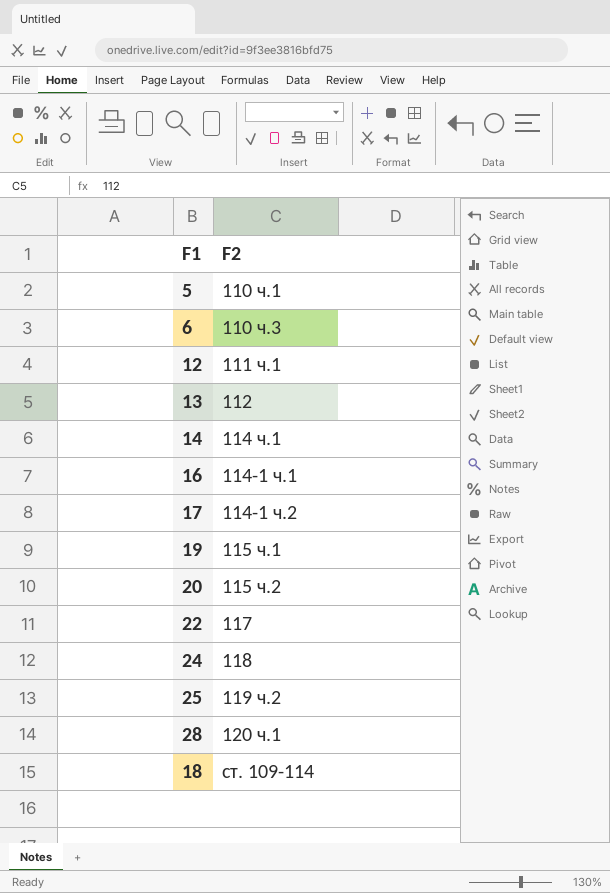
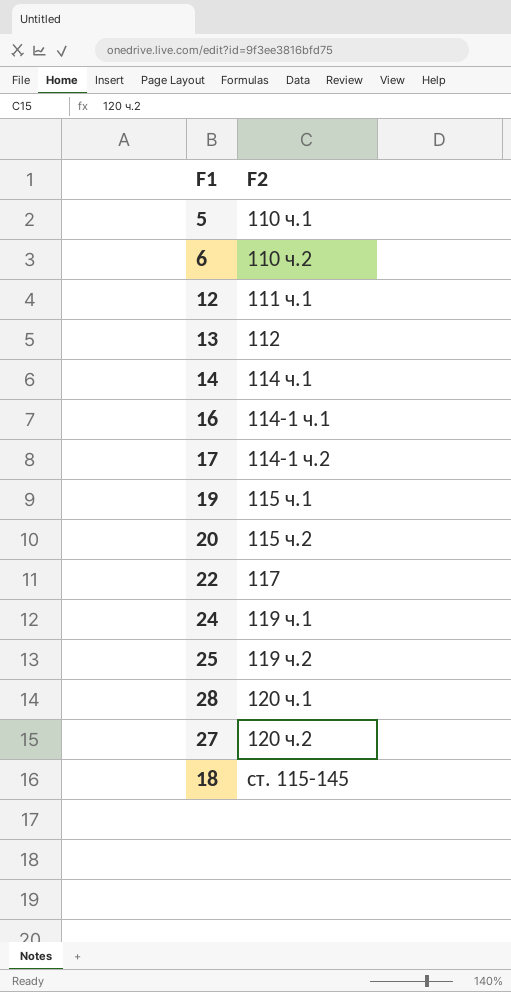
6 | F2: 110 ч.3 -> 110 ч.2
24 | F2: 118 -> 119 ч.1
row 27: none -> 120 ч.2
18 | F2: ст. 109-114 -> ст. 115-145

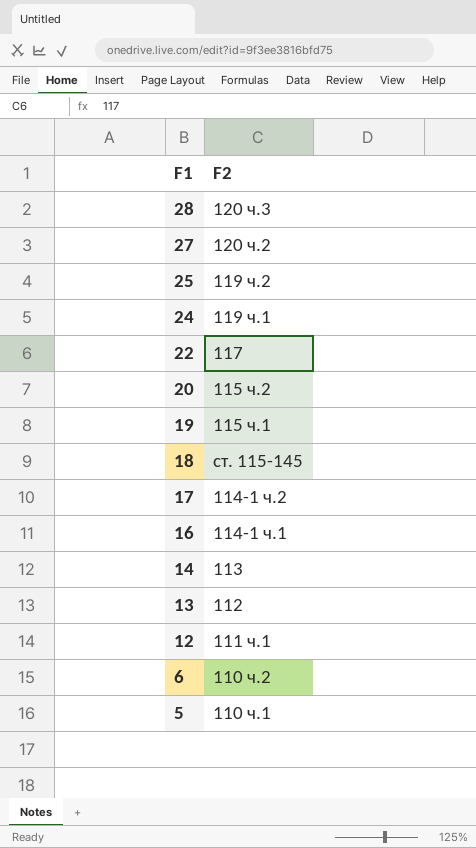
row order: F2 ascending -> F1 descending
28 | F2: 120 ч.1 -> 120 ч.3
14 | F2: 114 ч.1 -> 113

